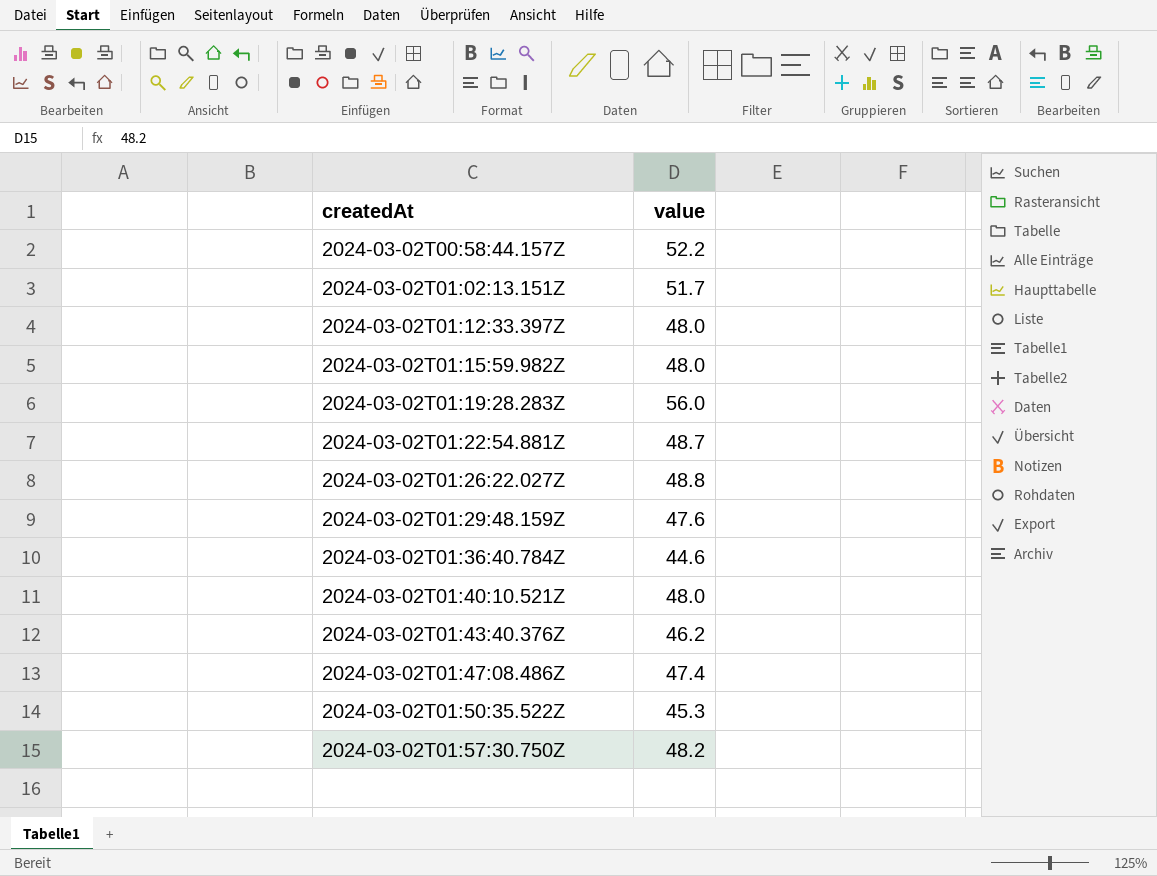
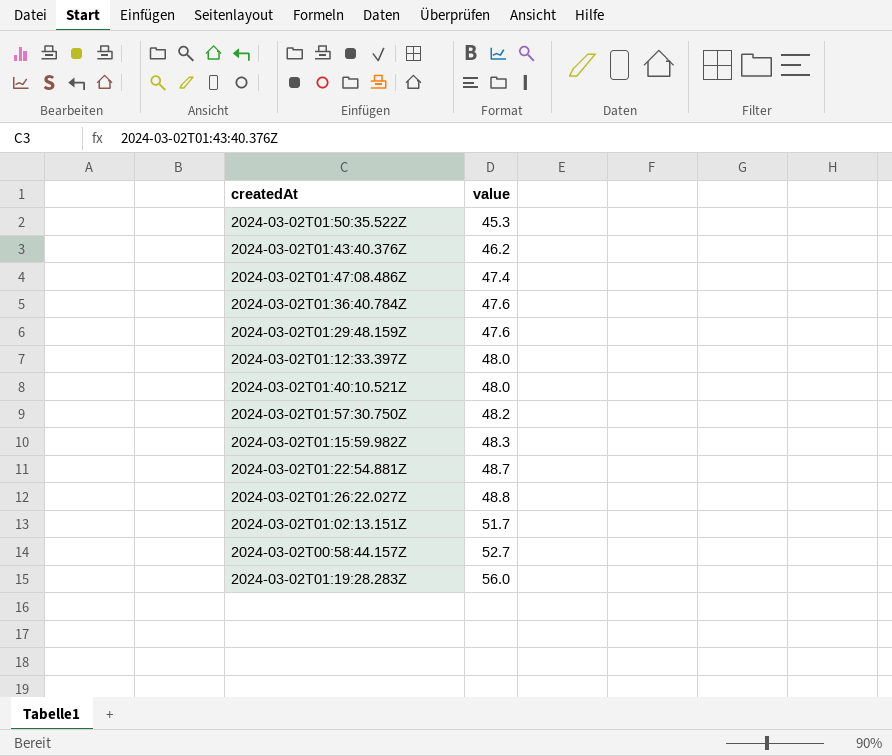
row order: createdAt ascending -> value ascending
2024-03-02T01:36:40.784Z | value: 44.6 -> 47.6
2024-03-02T01:15:59.982Z | value: 48.0 -> 48.3
2024-03-02T00:58:44.157Z | value: 52.2 -> 52.7

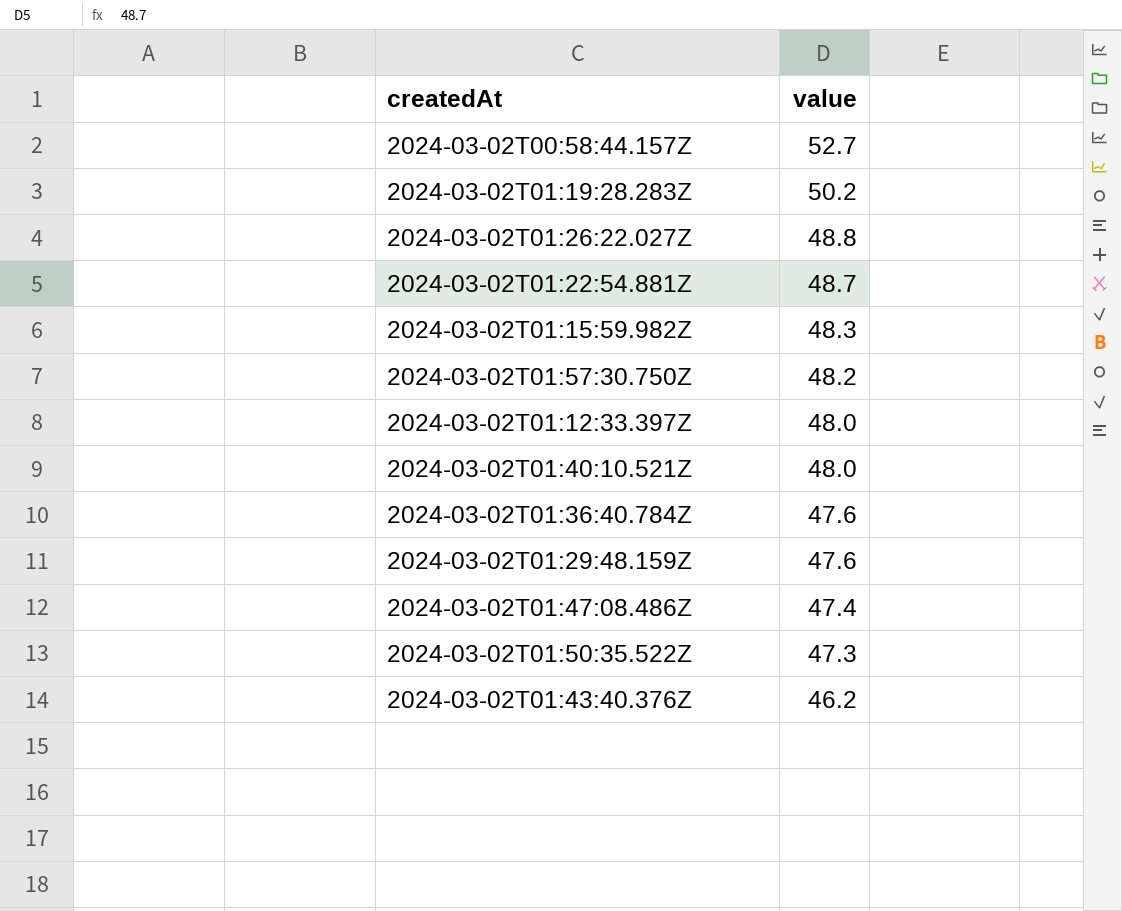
row order: value ascending -> value descending
row 2024-03-02T01:02:13.151Z: 51.7 -> none
2024-03-02T01:19:28.283Z | value: 56.0 -> 50.2
2024-03-02T01:50:35.522Z | value: 45.3 -> 47.3

